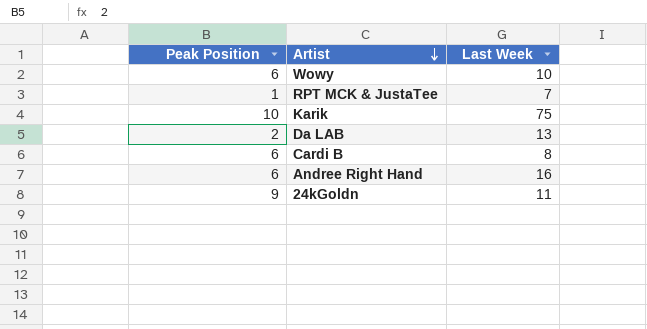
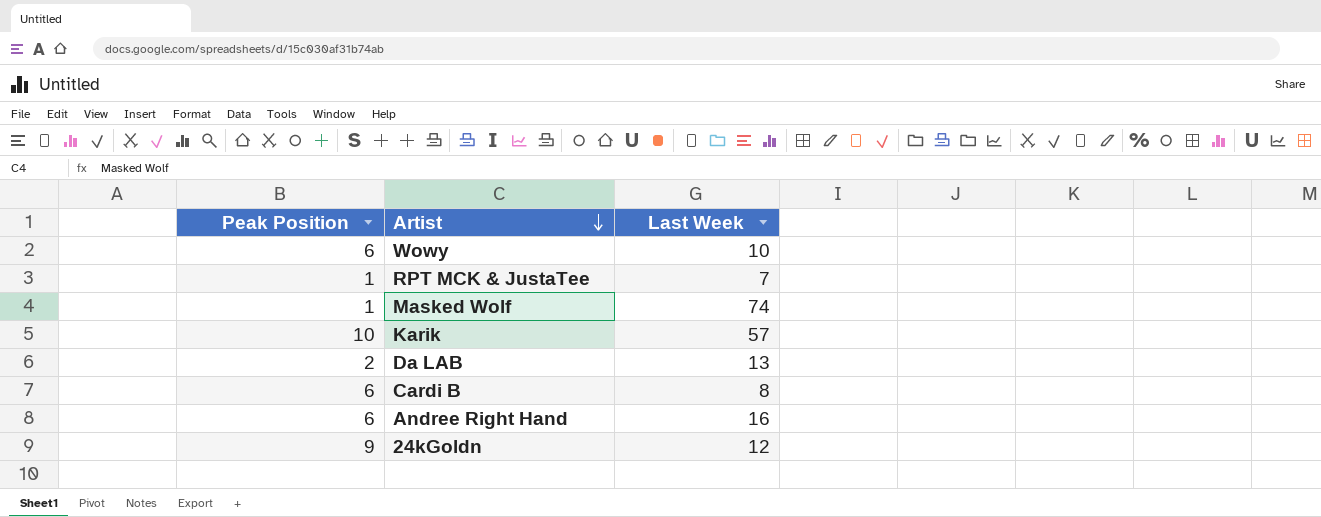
row Masked Wolf: none -> 1 | 74
Karik | Last Week: 75 -> 57
24kGoldn | Last Week: 11 -> 12

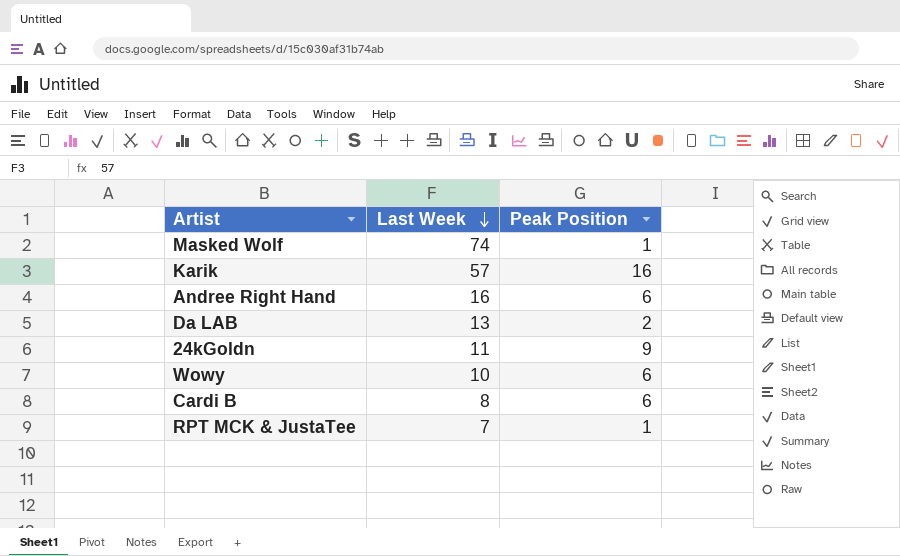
row order: Artist descending -> Last Week descending
column Peak Position | position: 1 -> 3
Karik | Peak Position: 10 -> 16
24kGoldn | Last Week: 12 -> 11

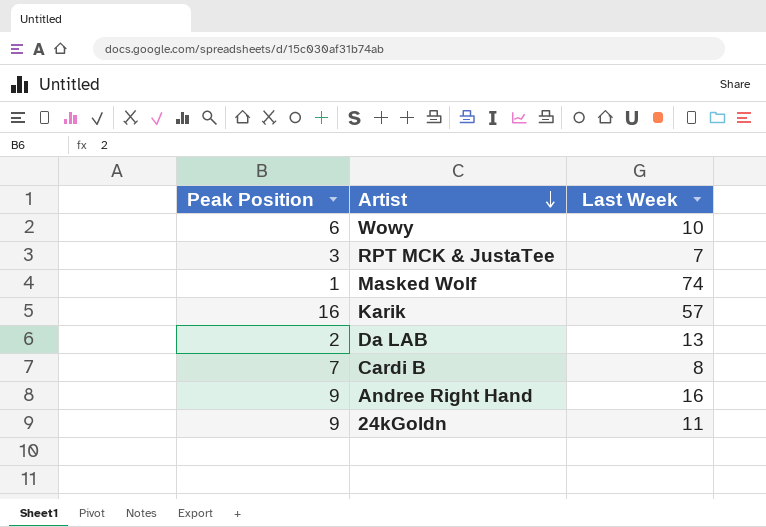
row order: Last Week descending -> Artist descending
column Peak Position | position: 3 -> 1
RPT MCK & JustaTee | Peak Position: 1 -> 3
Cardi B | Peak Position: 6 -> 7
Andree Right Hand | Peak Position: 6 -> 9

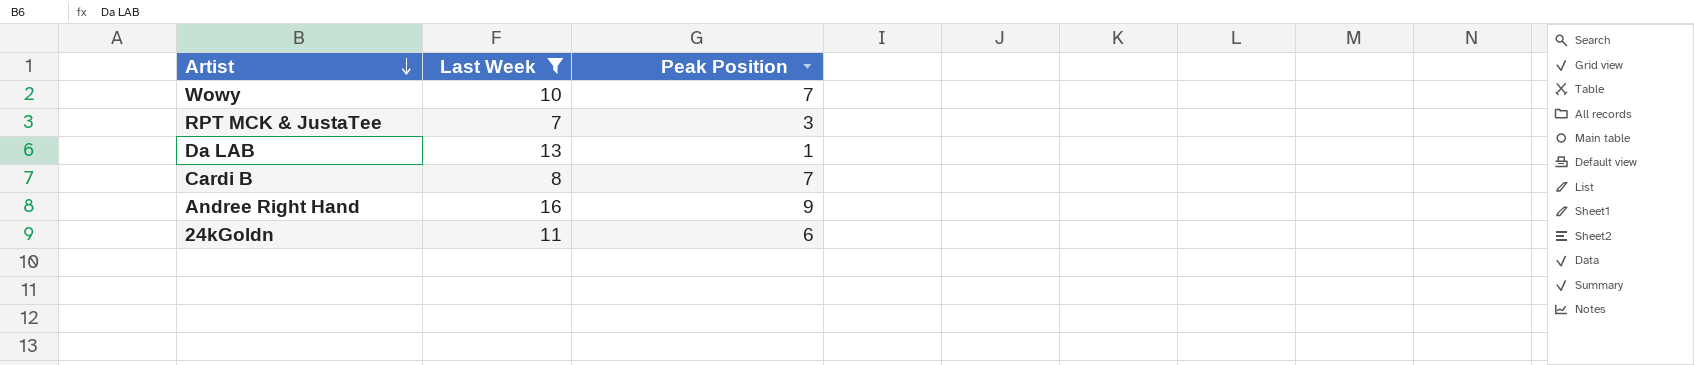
filter: none -> Last Week <= 16
column Peak Position | position: 1 -> 3
Wowy | Peak Position: 6 -> 7
Da LAB | Peak Position: 2 -> 1
24kGoldn | Peak Position: 9 -> 6

